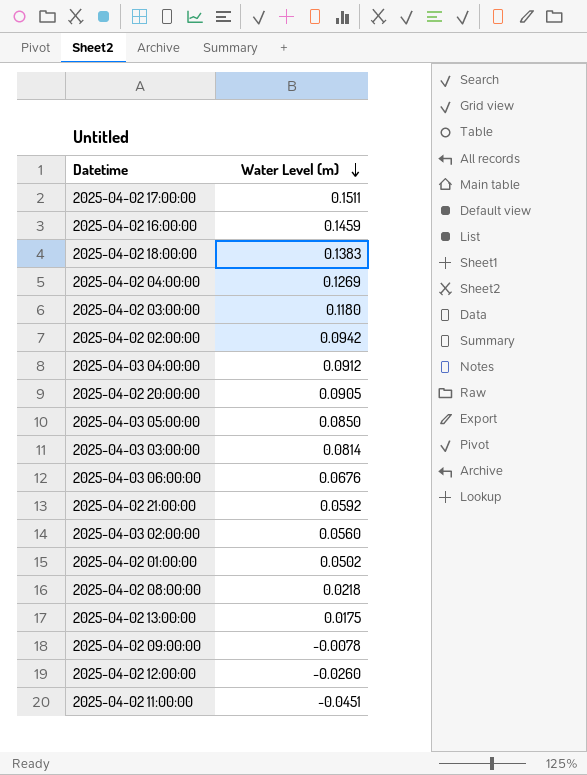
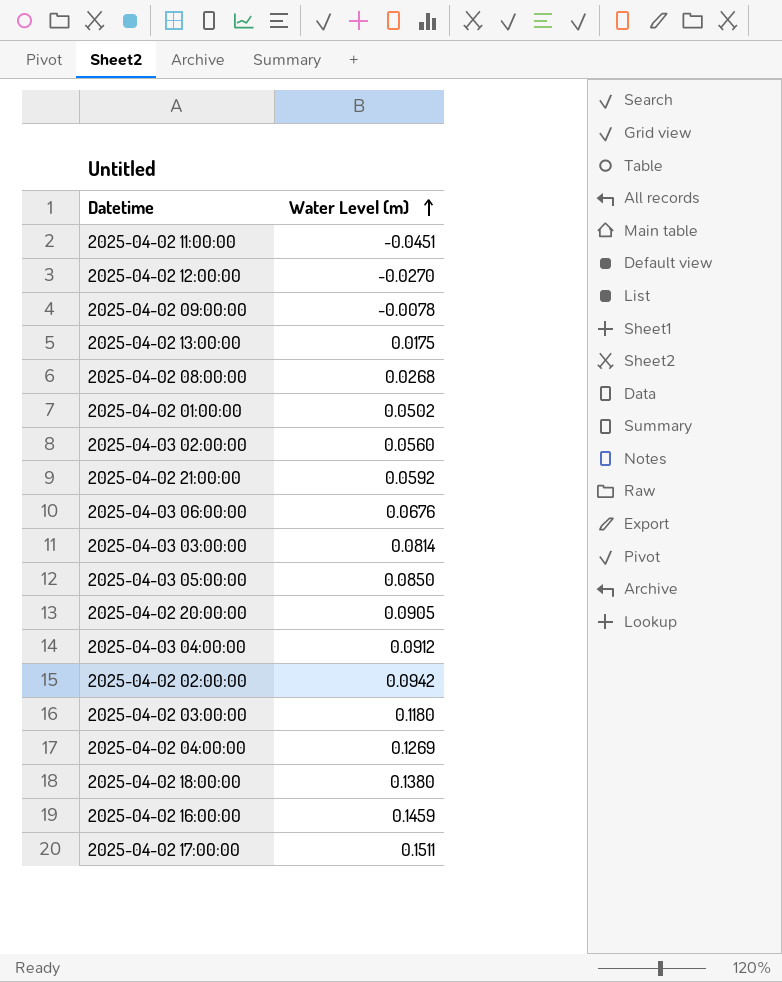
row order: Water Level (m) descending -> Water Level (m) ascending
2025-04-02 12:00:00 | Water Level (m): -0.0260 -> -0.0270
2025-04-02 08:00:00 | Water Level (m): 0.0218 -> 0.0268
2025-04-02 18:00:00 | Water Level (m): 0.1383 -> 0.1380

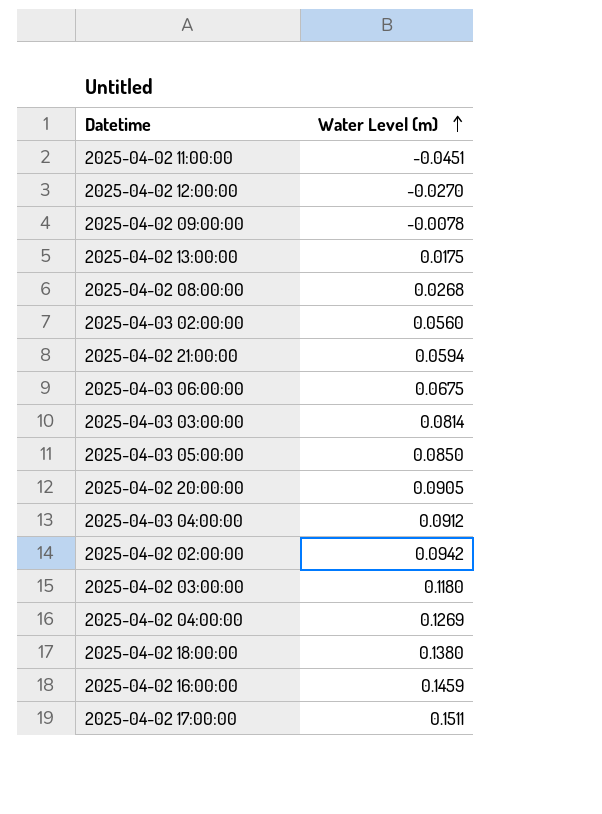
row 2025-04-02 01:00:00: 0.0502 -> none
2025-04-02 21:00:00 | Water Level (m): 0.0592 -> 0.0594
2025-04-03 06:00:00 | Water Level (m): 0.0676 -> 0.0675

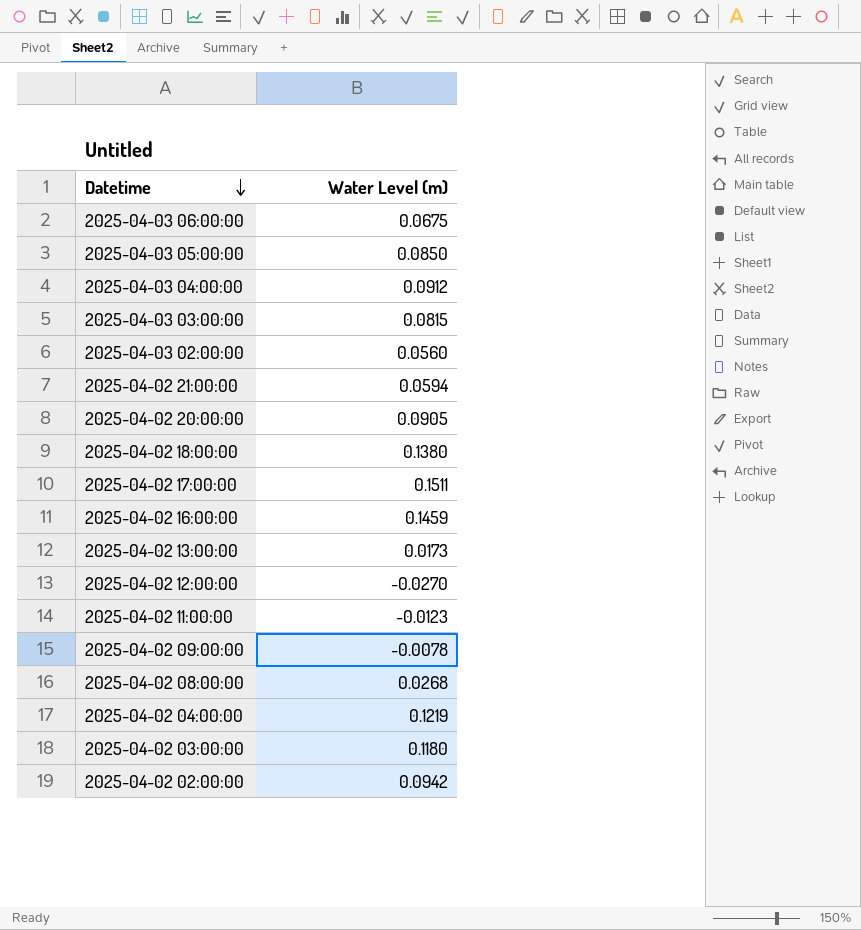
row order: Water Level (m) ascending -> Datetime descending
2025-04-03 03:00:00 | Water Level (m): 0.0814 -> 0.0815
2025-04-02 13:00:00 | Water Level (m): 0.0175 -> 0.0173
2025-04-02 11:00:00 | Water Level (m): -0.0451 -> -0.0123
2025-04-02 04:00:00 | Water Level (m): 0.1269 -> 0.1219

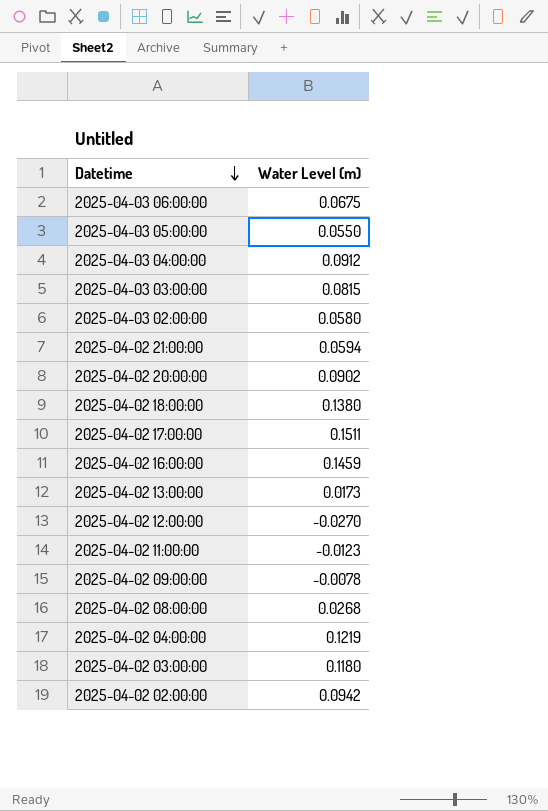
2025-04-03 05:00:00 | Water Level (m): 0.0850 -> 0.0550
2025-04-03 02:00:00 | Water Level (m): 0.0560 -> 0.0580
2025-04-02 20:00:00 | Water Level (m): 0.0905 -> 0.0902

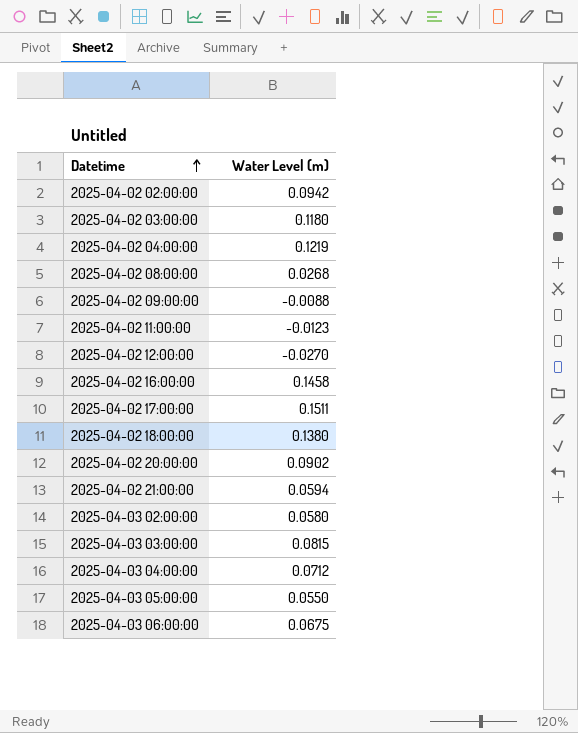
row order: Datetime descending -> Datetime ascending
row 2025-04-02 13:00:00: 0.0173 -> none
2025-04-02 09:00:00 | Water Level (m): -0.0078 -> -0.0088
2025-04-02 16:00:00 | Water Level (m): 0.1459 -> 0.1458
2025-04-03 04:00:00 | Water Level (m): 0.0912 -> 0.0712

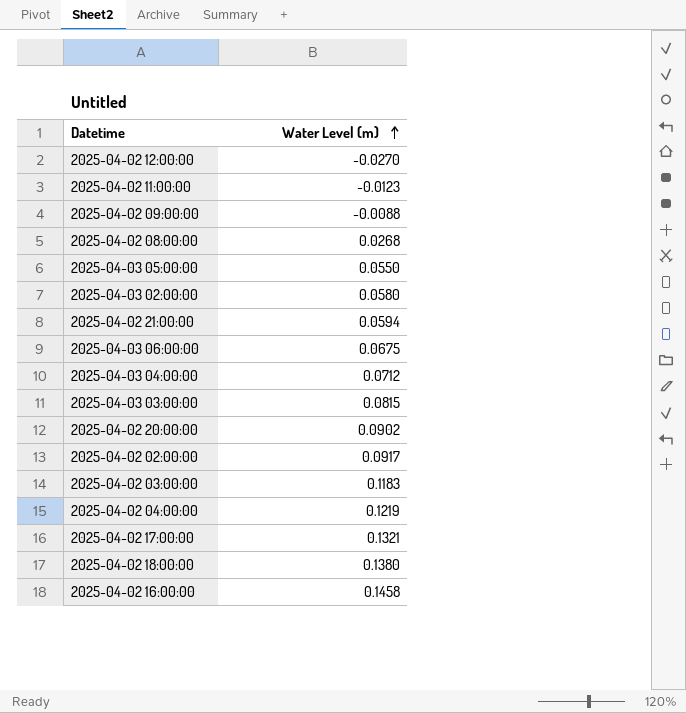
row order: Datetime ascending -> Water Level (m) ascending
2025-04-02 02:00:00 | Water Level (m): 0.0942 -> 0.0917
2025-04-02 03:00:00 | Water Level (m): 0.1180 -> 0.1183
2025-04-02 17:00:00 | Water Level (m): 0.1511 -> 0.1321

